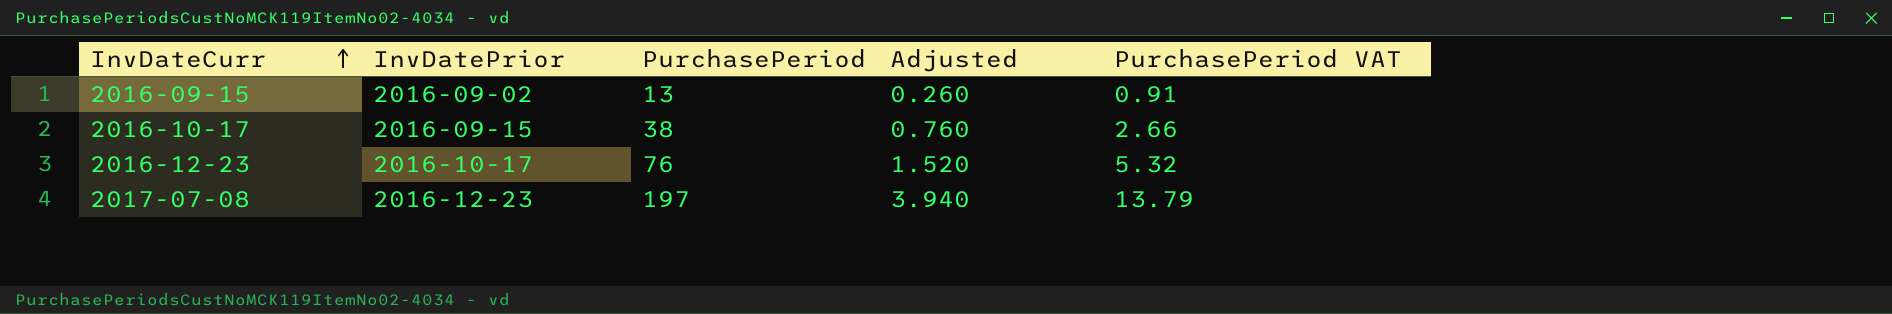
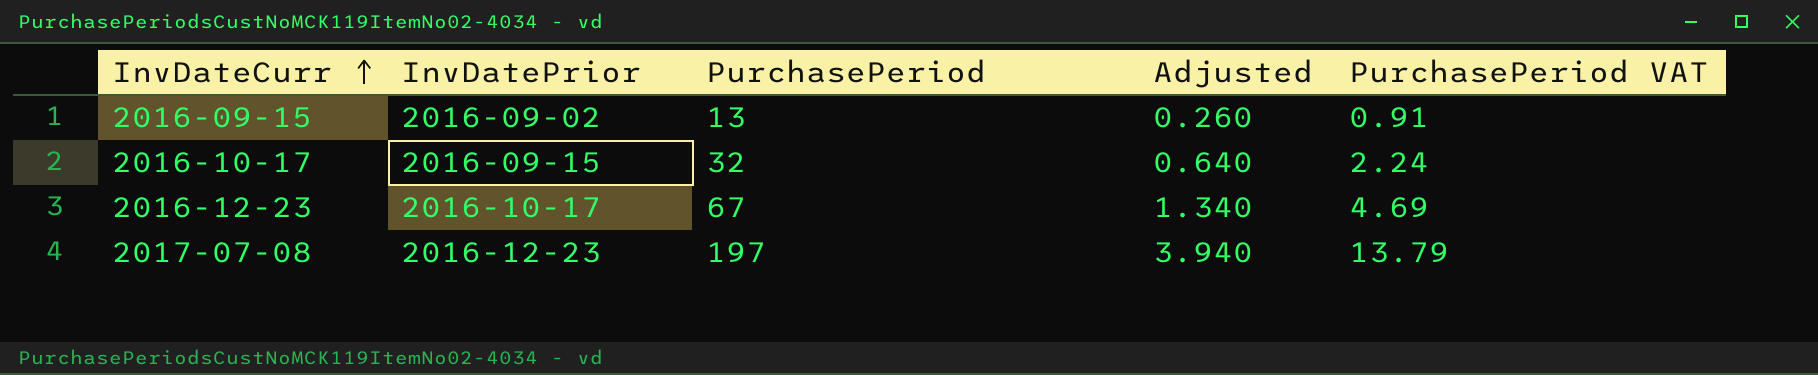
2016-10-17 | PurchasePeriod: 38 -> 32
2016-10-17 | Adjusted: 0.760 -> 0.640
2016-10-17 | PurchasePeriod VAT: 2.66 -> 2.24
2016-12-23 | PurchasePeriod: 76 -> 67
2016-12-23 | Adjusted: 1.520 -> 1.340
2016-12-23 | PurchasePeriod VAT: 5.32 -> 4.69

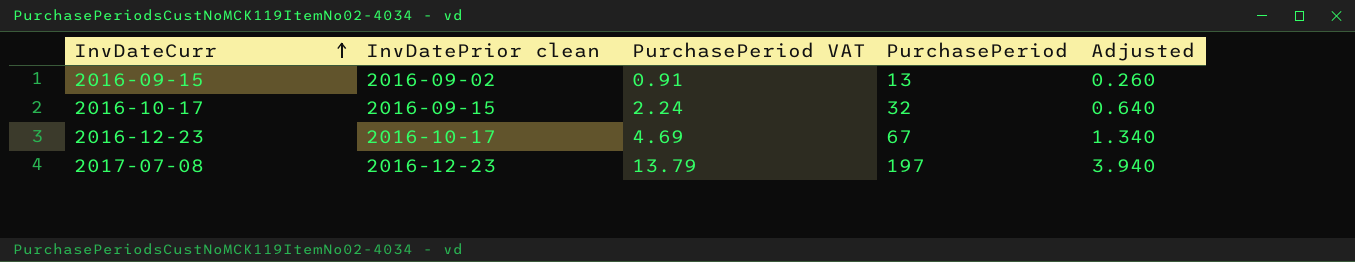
column name: InvDatePrior -> InvDatePrior clean
column PurchasePeriod VAT | position: 5 -> 3

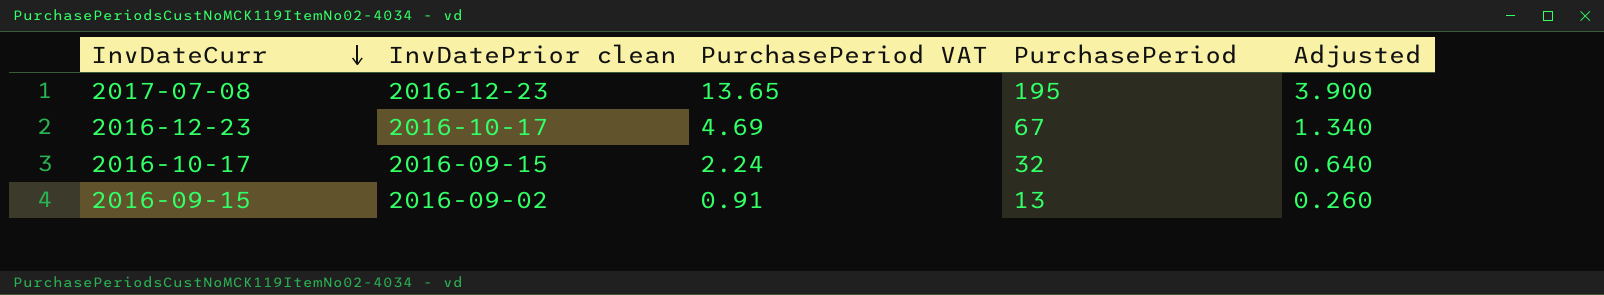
row order: InvDateCurr ascending -> InvDateCurr descending
2017-07-08 | PurchasePeriod VAT: 13.79 -> 13.65
2017-07-08 | PurchasePeriod: 197 -> 195
2017-07-08 | Adjusted: 3.940 -> 3.900

